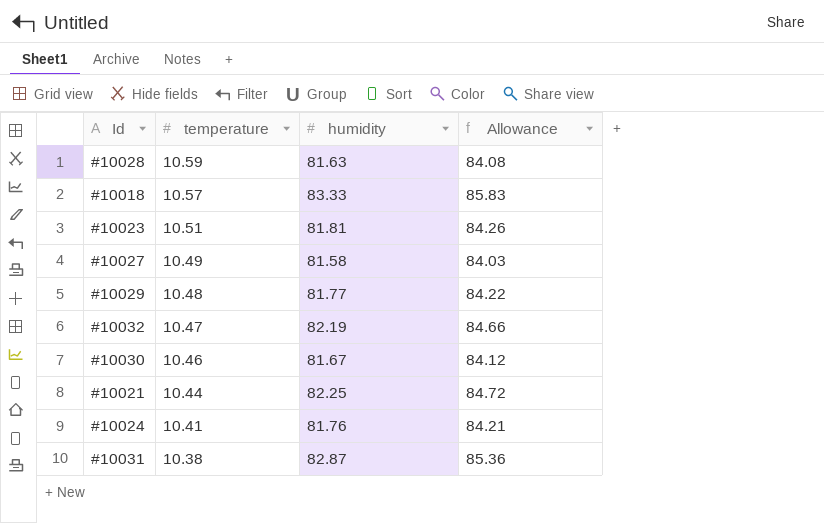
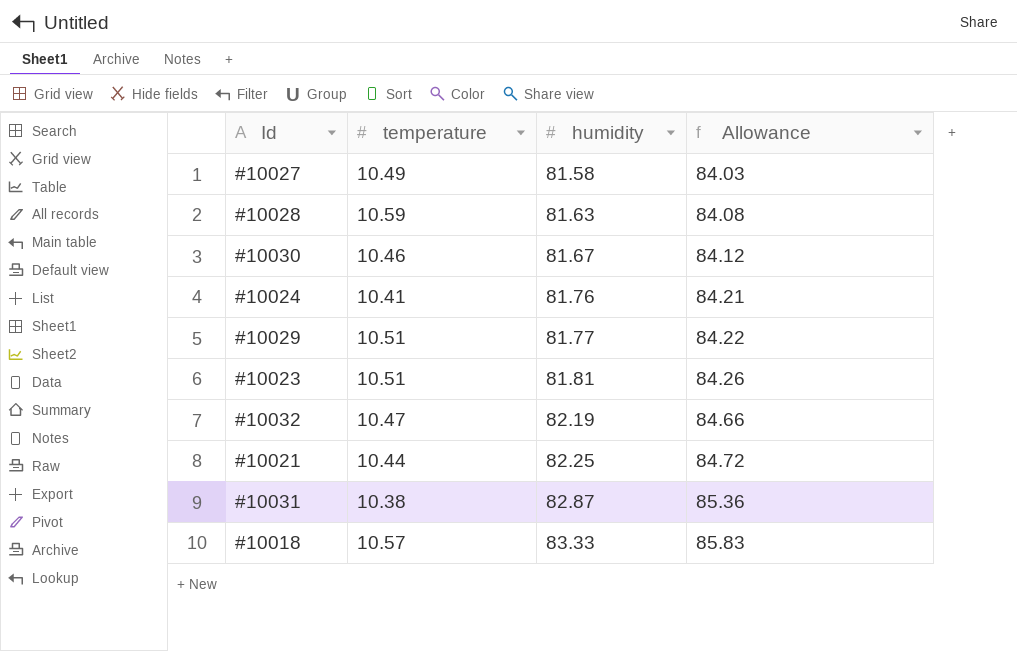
row order: temperature descending -> humidity ascending
#10029 | temperature: 10.48 -> 10.51

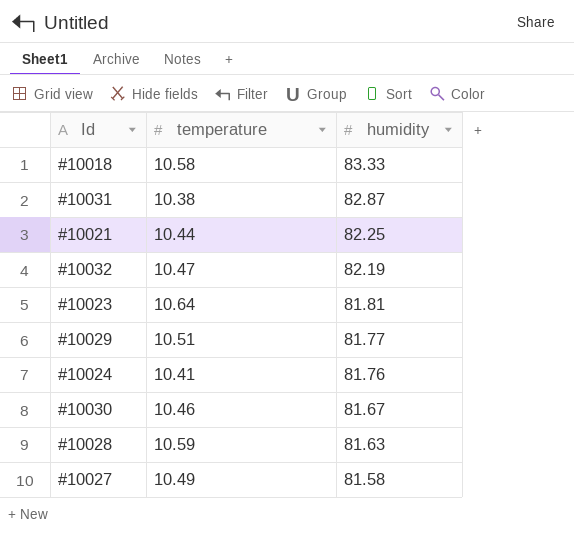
row order: humidity ascending -> humidity descending
column Allowance | formula: [humidity] * 1.03 -> none
#10018 | temperature: 10.57 -> 10.58
#10023 | temperature: 10.51 -> 10.64

